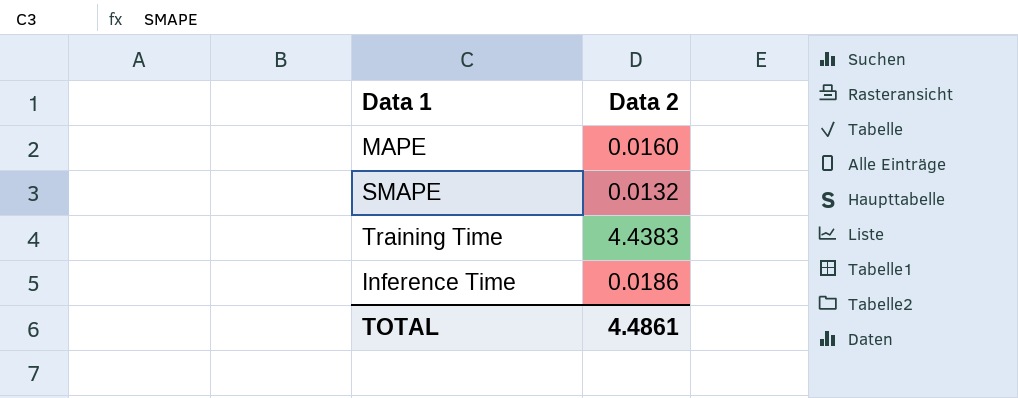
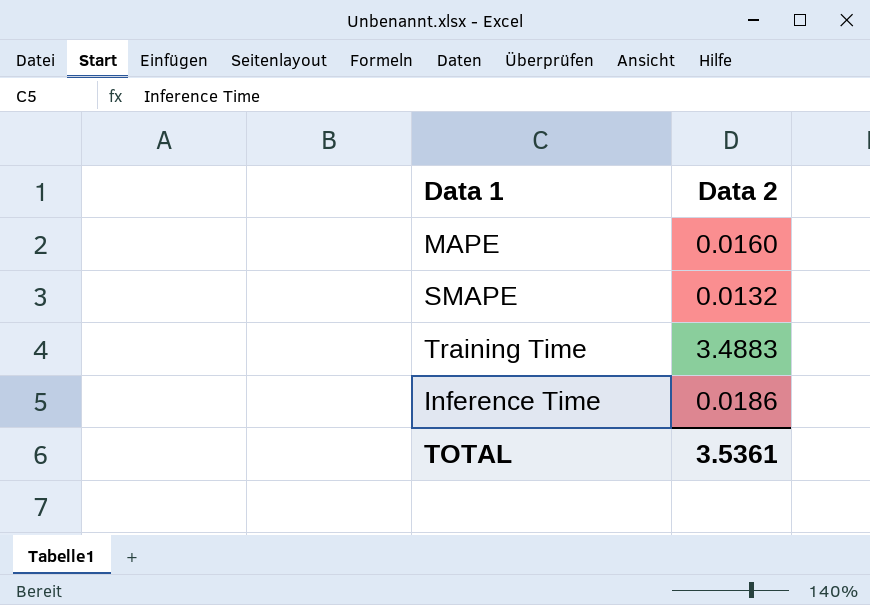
Training Time | Data 2: 4.4383 -> 3.4883
TOTAL | Data 2: 4.4861 -> 3.5361

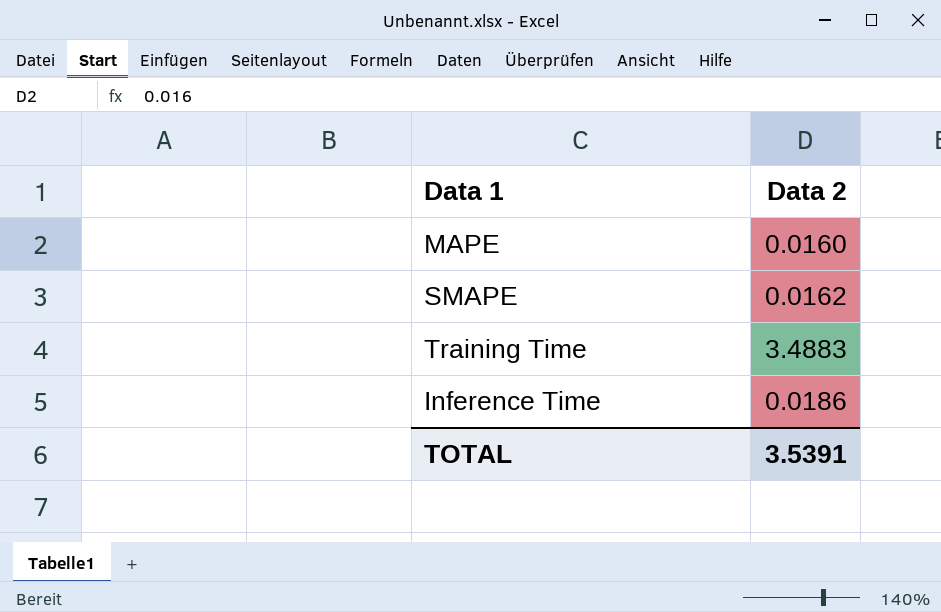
SMAPE | Data 2: 0.0132 -> 0.0162
TOTAL | Data 2: 3.5361 -> 3.5391

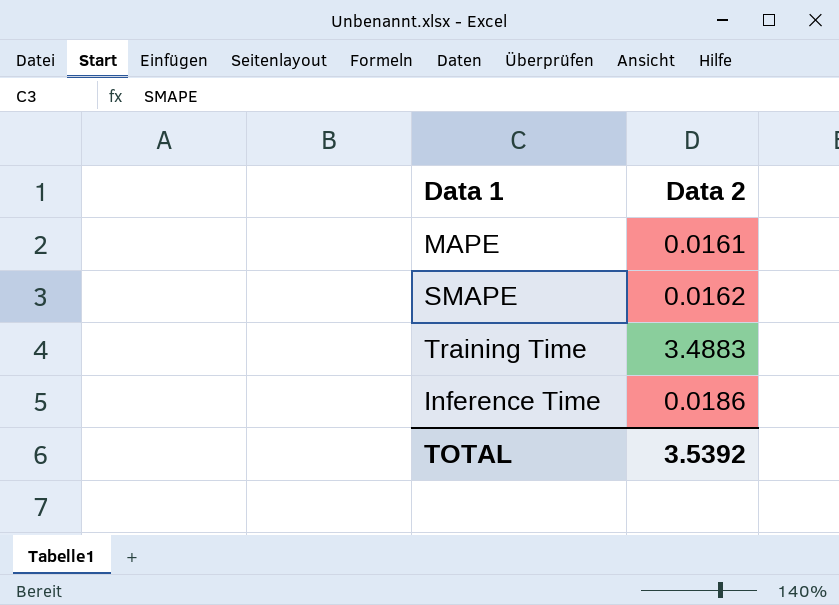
MAPE | Data 2: 0.0160 -> 0.0161
TOTAL | Data 2: 3.5391 -> 3.5392

